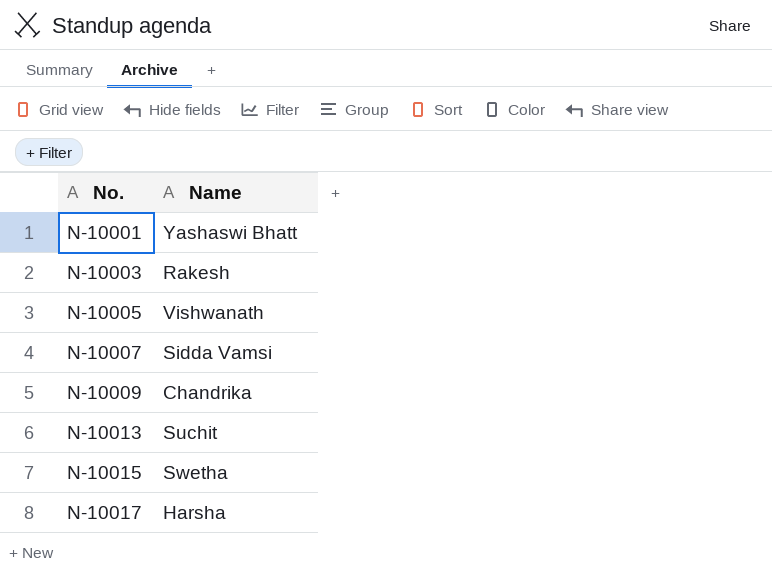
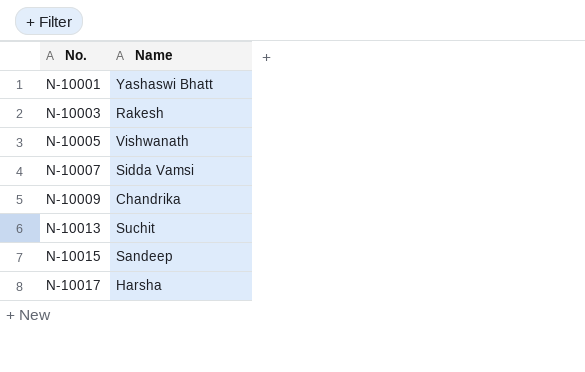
N-10015 | Name: Swetha -> Sandeep

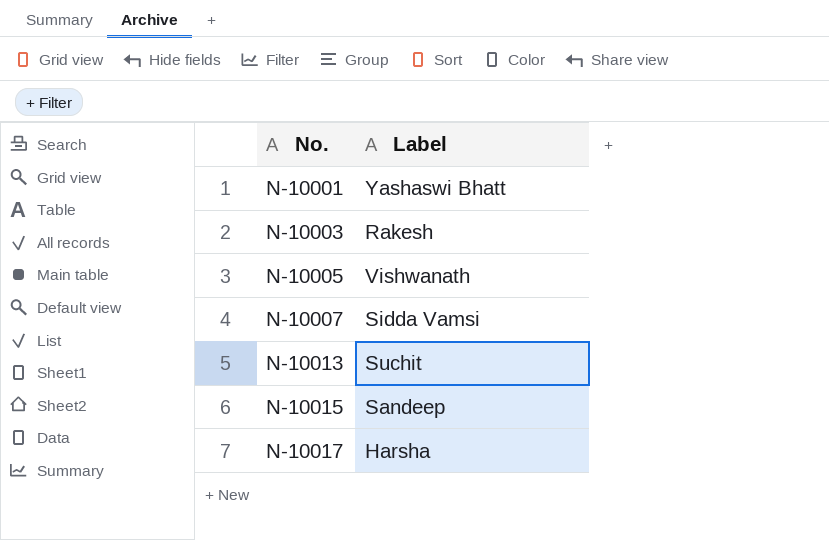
column name: Name -> Label
row N-10009: Chandrika -> none

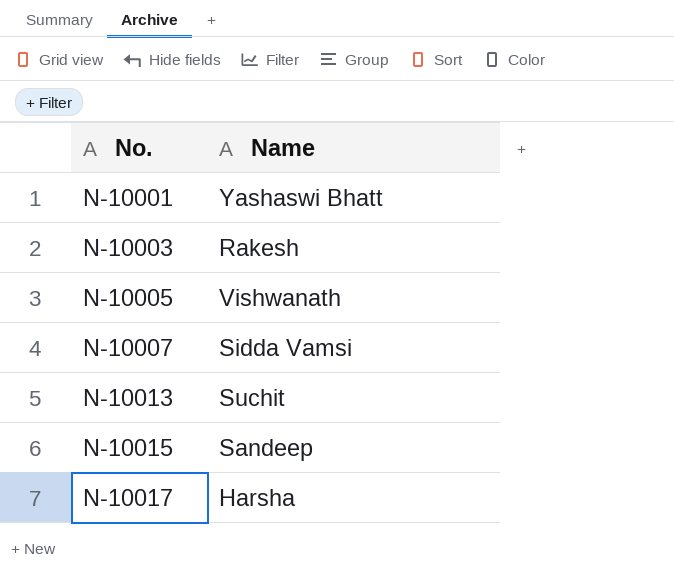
column name: Label -> Name

